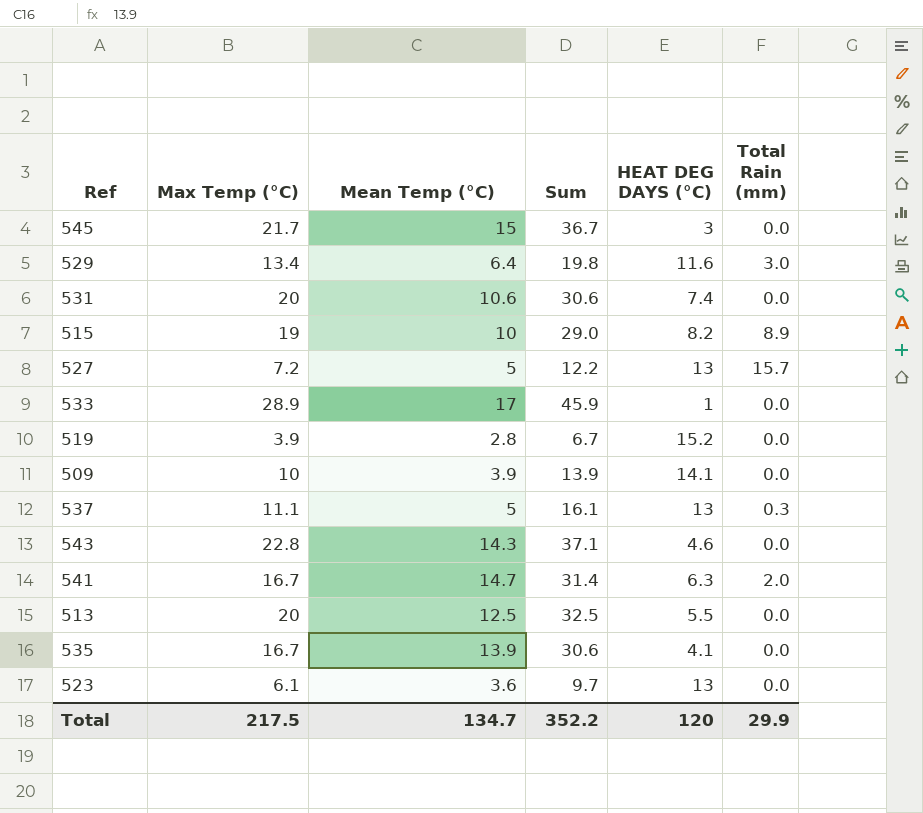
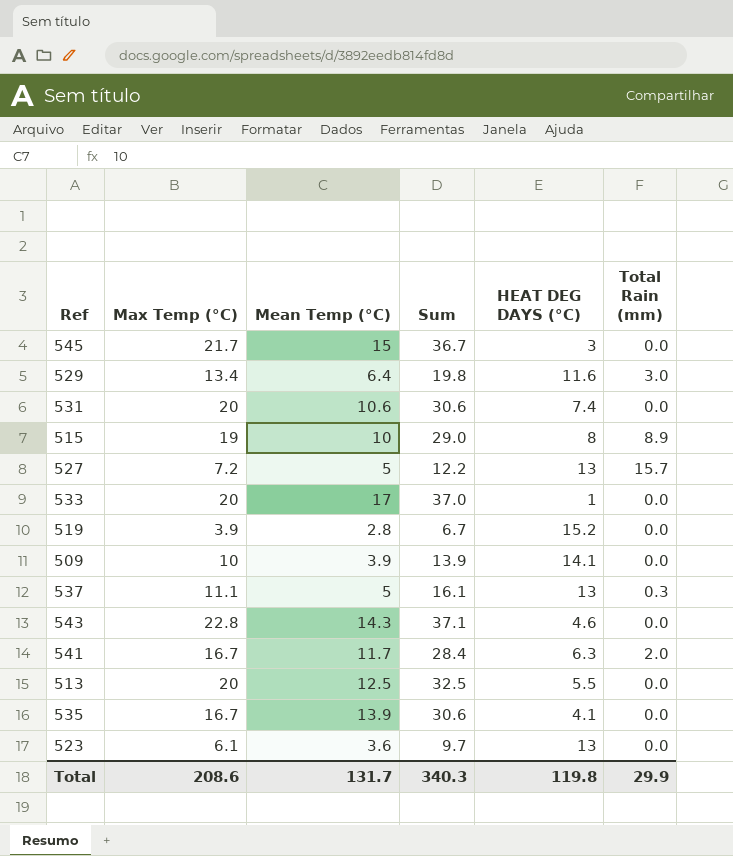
515 | HEAT DEG DAYS (°C): 8.2 -> 8
533 | Max Temp (°C): 28.9 -> 20
533 | Sum: 45.9 -> 37.0
541 | Mean Temp (°C): 14.7 -> 11.7
541 | Sum: 31.4 -> 28.4
Total | Max Temp (°C): 217.5 -> 208.6
Total | Mean Temp (°C): 134.7 -> 131.7
Total | Sum: 352.2 -> 340.3
Total | HEAT DEG DAYS (°C): 120 -> 119.8

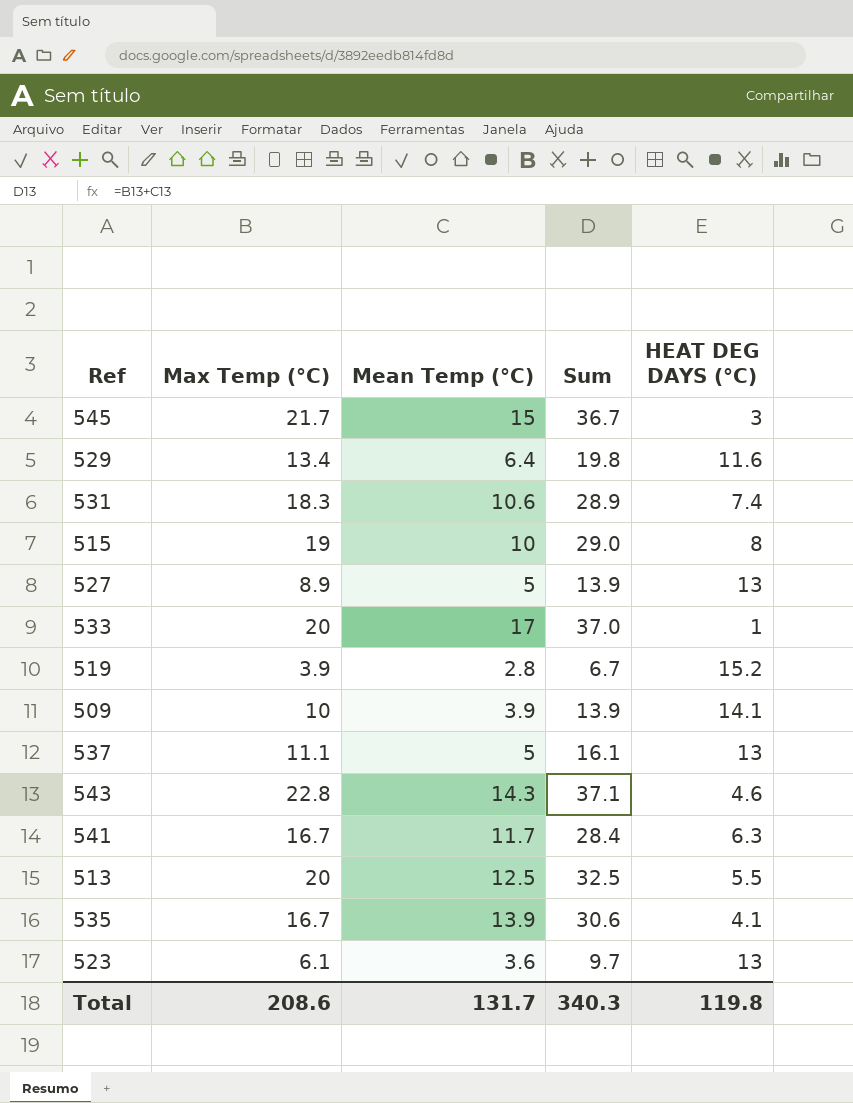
column Total Rain (mm) | position: 6 -> none
531 | Max Temp (°C): 20 -> 18.3
531 | Sum: 30.6 -> 28.9
527 | Max Temp (°C): 7.2 -> 8.9
527 | Sum: 12.2 -> 13.9

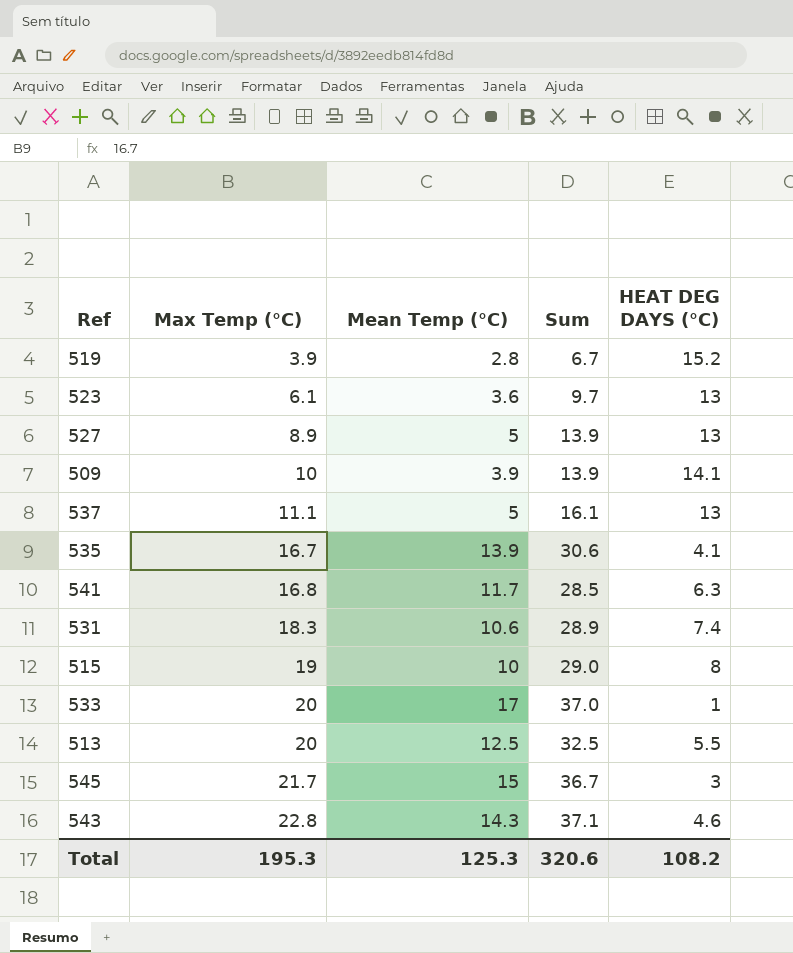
row order: none -> Max Temp (°C) ascending
row 529: 13.4 | 6.4 | 19.8 | 11.6 -> none
541 | Max Temp (°C): 16.7 -> 16.8
541 | Sum: 28.4 -> 28.5
Total | Max Temp (°C): 208.6 -> 195.3
Total | Mean Temp (°C): 131.7 -> 125.3
Total | Sum: 340.3 -> 320.6
Total | HEAT DEG DAYS (°C): 119.8 -> 108.2

